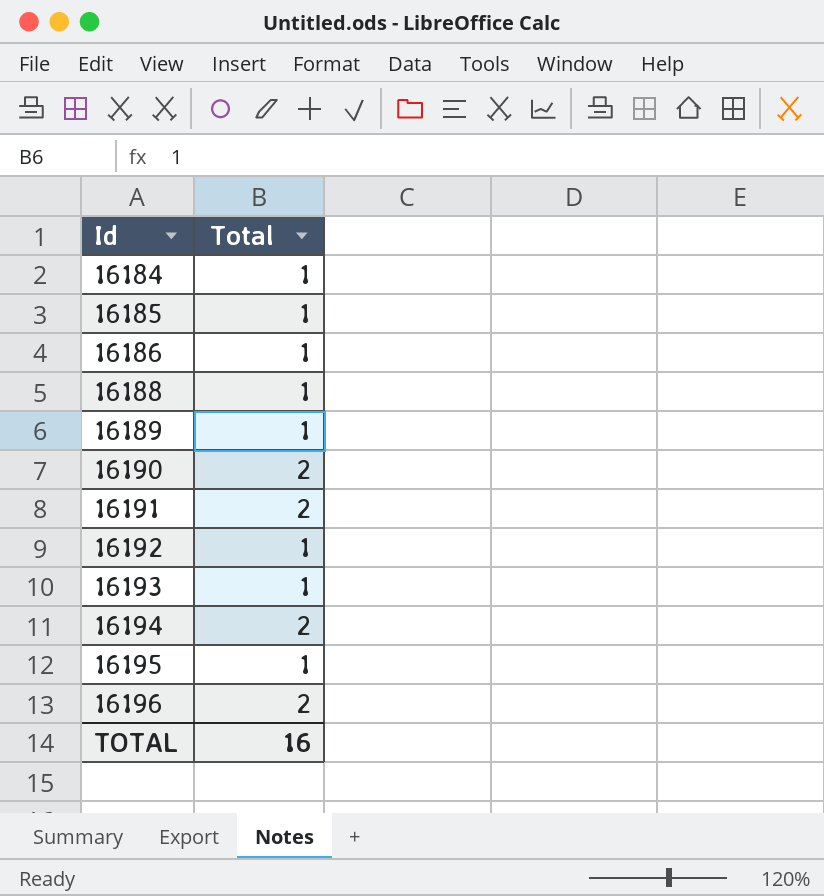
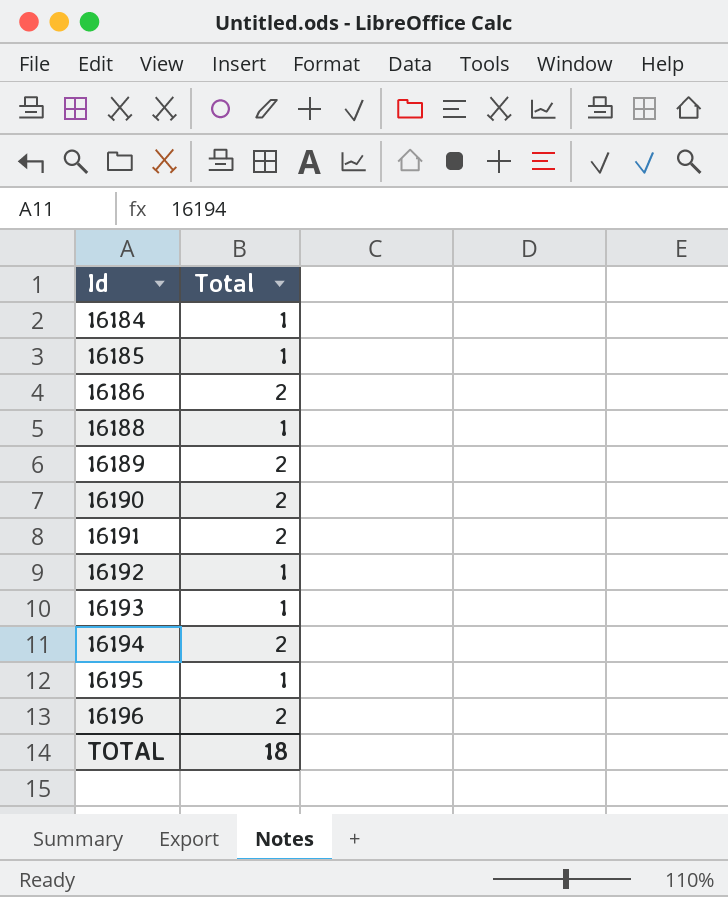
16186 | Total: 1 -> 2
16189 | Total: 1 -> 2
TOTAL | Total: 16 -> 18

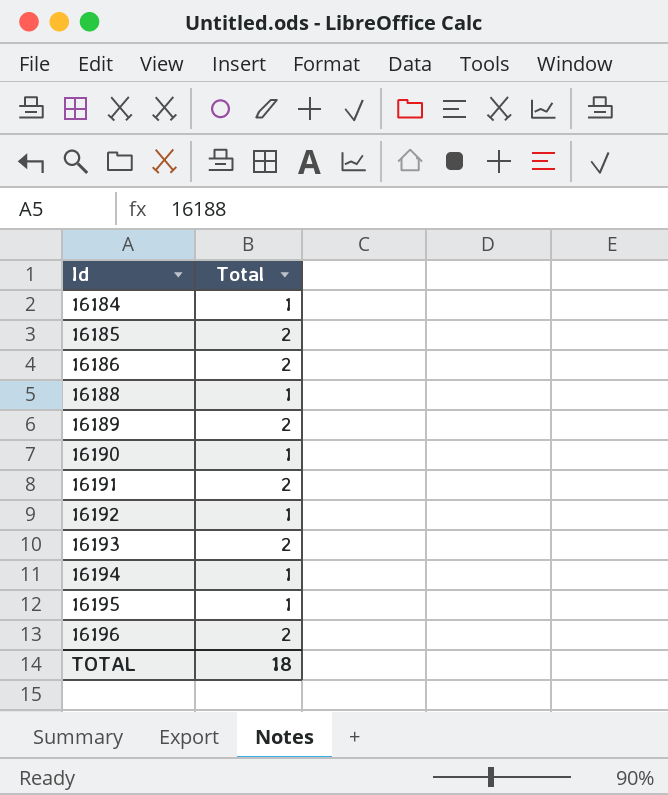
16185 | Total: 1 -> 2
16190 | Total: 2 -> 1
16193 | Total: 1 -> 2
16194 | Total: 2 -> 1

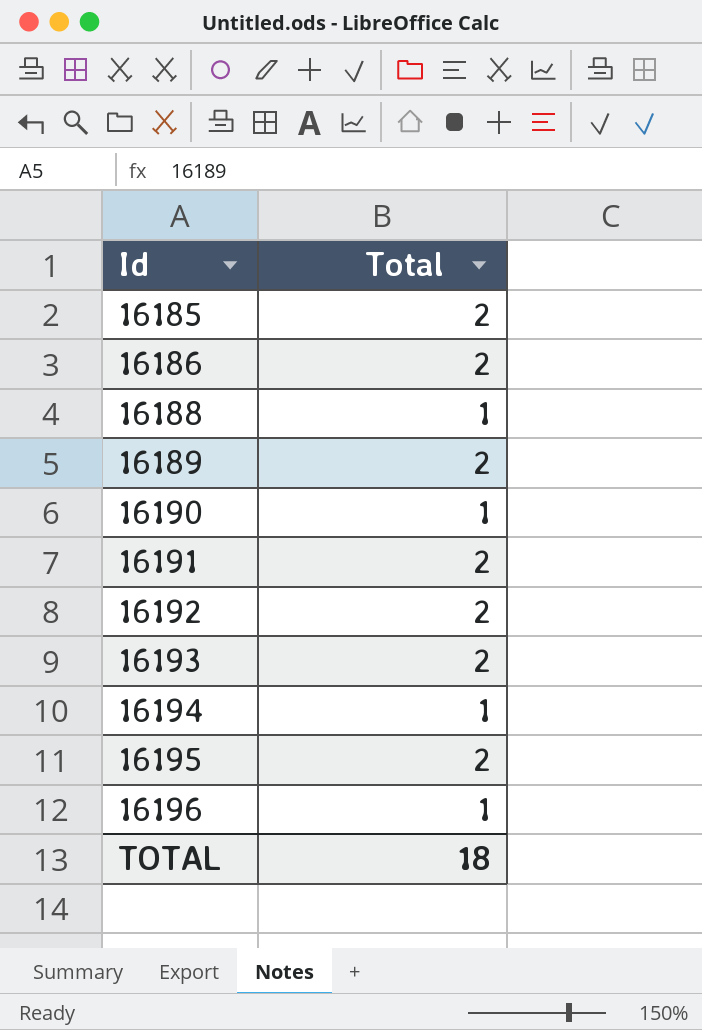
row 16184: 1 -> none
16192 | Total: 1 -> 2
16195 | Total: 1 -> 2
16196 | Total: 2 -> 1

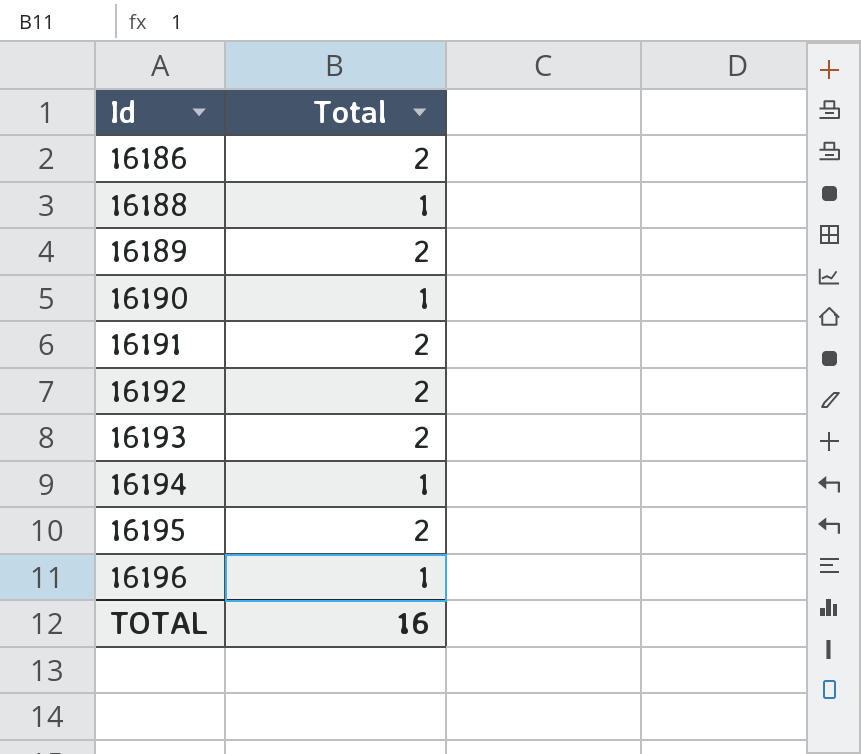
row 16185: 2 -> none
TOTAL | Total: 18 -> 16

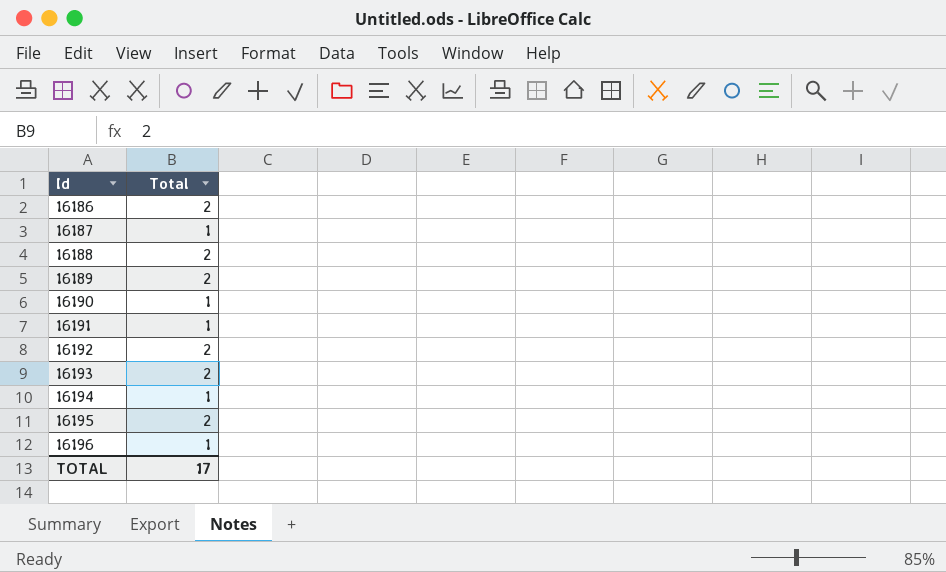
row 16187: none -> 1
16188 | Total: 1 -> 2
16191 | Total: 2 -> 1
TOTAL | Total: 16 -> 17

